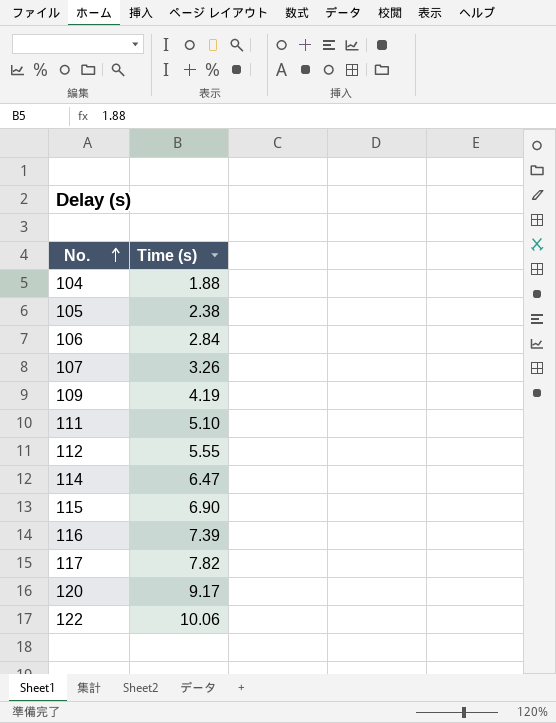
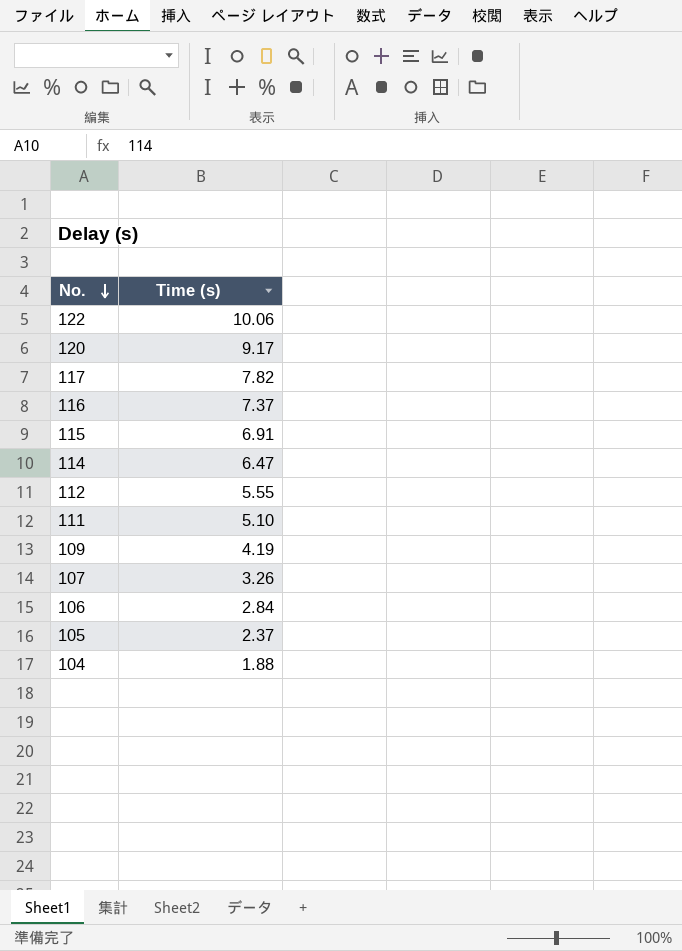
row order: No. ascending -> No. descending
116 | Time (s): 7.39 -> 7.37
115 | Time (s): 6.90 -> 6.91
105 | Time (s): 2.38 -> 2.37

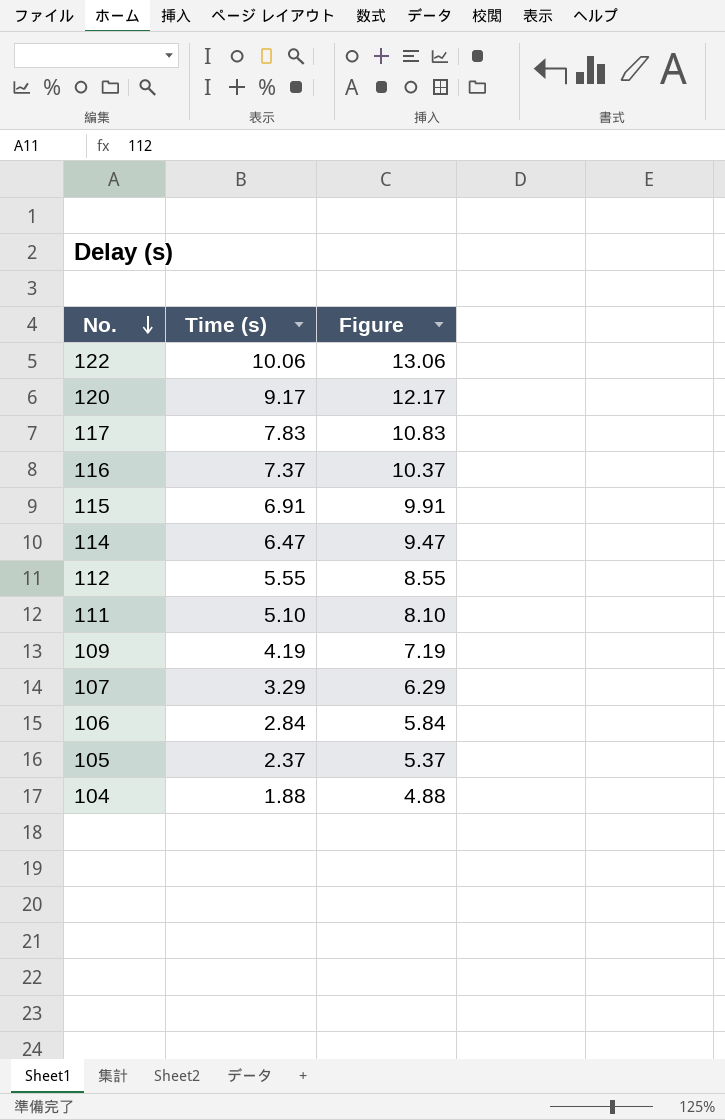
column Figure | formula: none -> [Time (s)] + 3
117 | Time (s): 7.82 -> 7.83
107 | Time (s): 3.26 -> 3.29

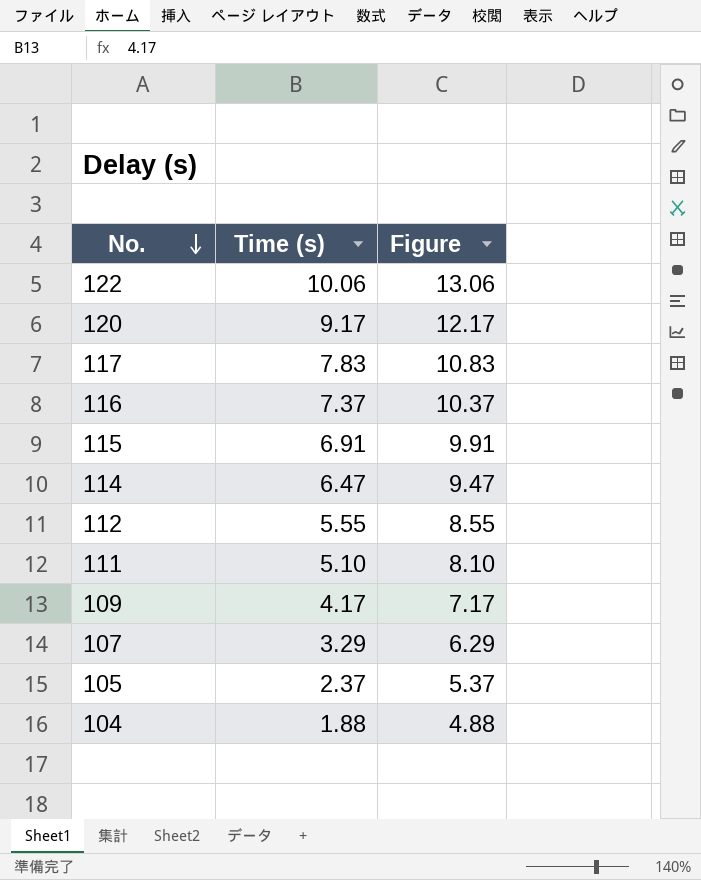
row 106: 2.84 | 5.84 -> none
109 | Time (s): 4.19 -> 4.17
109 | Figure: 7.19 -> 7.17

